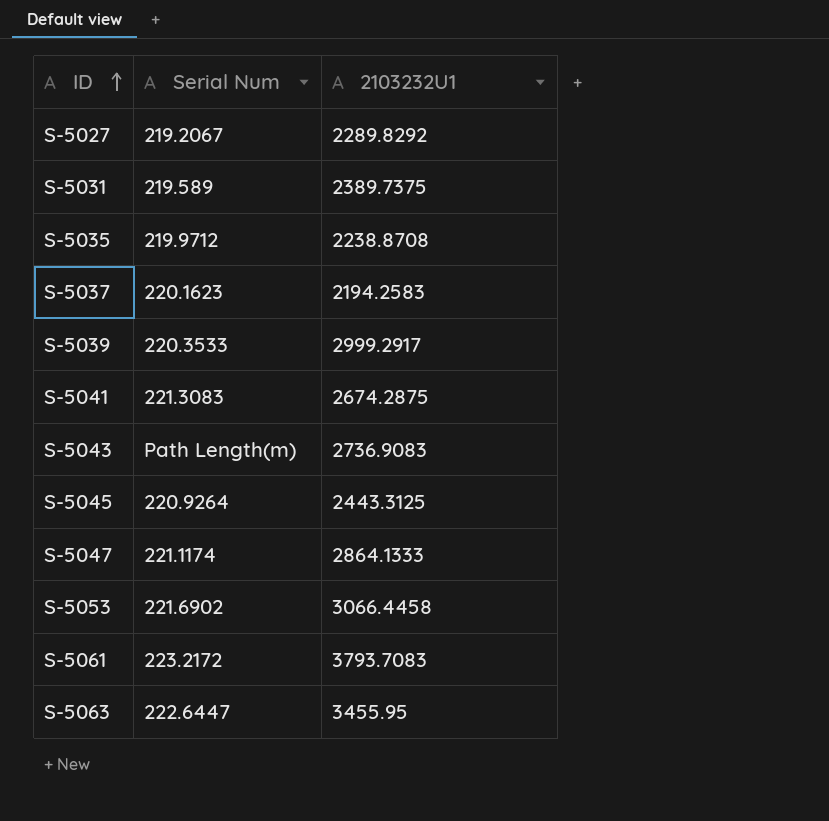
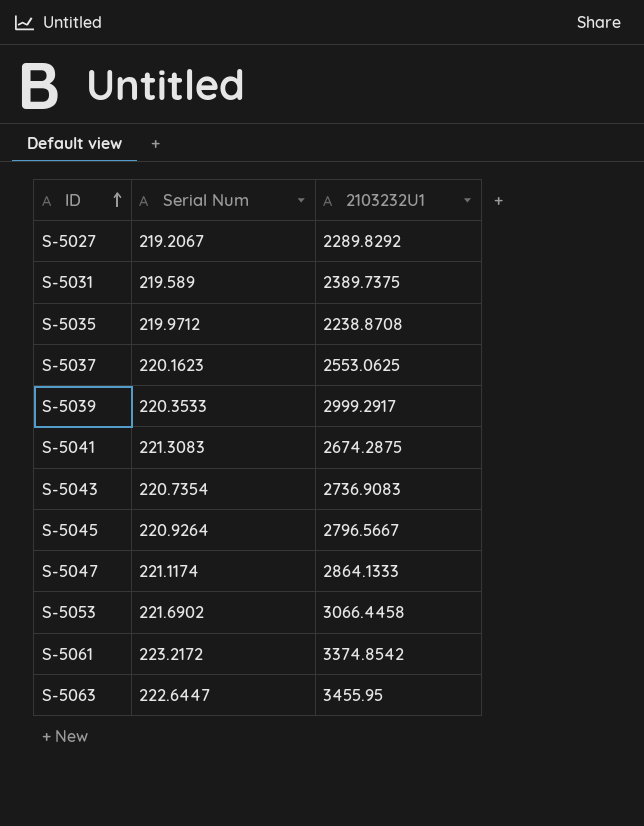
S-5037 | 2103232U1: 2194.2583 -> 2553.0625
S-5043 | Serial Num: Path Length(m) -> 220.7354
S-5045 | 2103232U1: 2443.3125 -> 2796.5667
S-5061 | 2103232U1: 3793.7083 -> 3374.8542

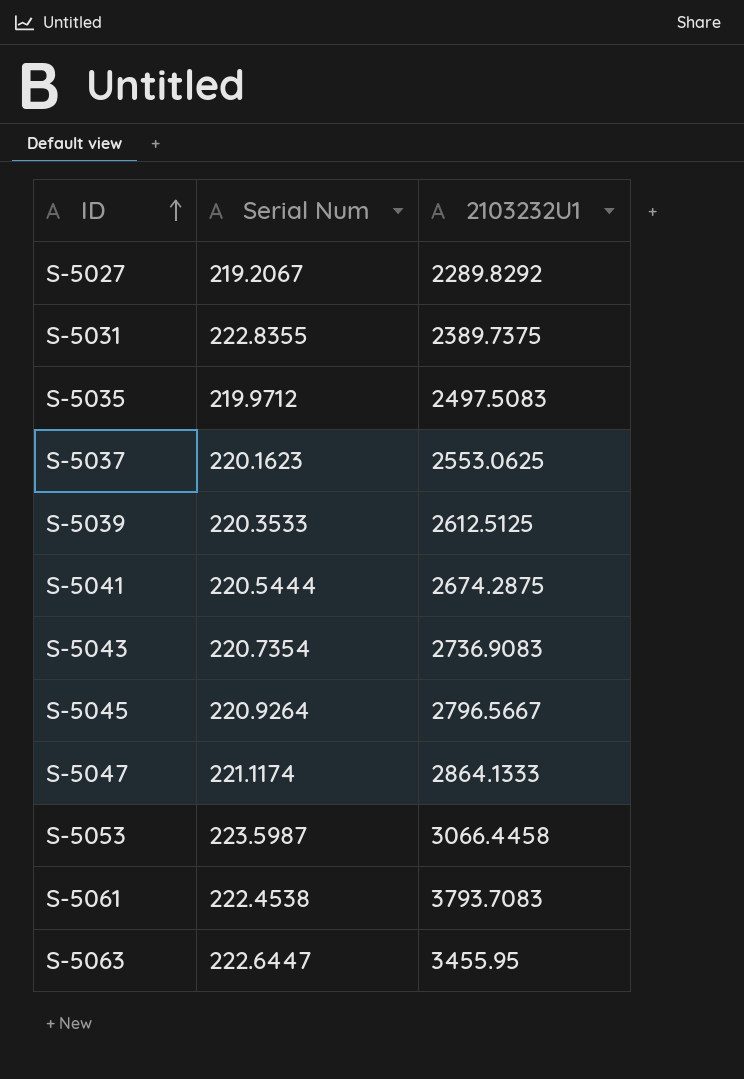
S-5031 | Serial Num: 219.589 -> 222.8355
S-5035 | 2103232U1: 2238.8708 -> 2497.5083
S-5039 | 2103232U1: 2999.2917 -> 2612.5125
S-5041 | Serial Num: 221.3083 -> 220.5444
S-5053 | Serial Num: 221.6902 -> 223.5987
S-5061 | Serial Num: 223.2172 -> 222.4538
S-5061 | 2103232U1: 3374.8542 -> 3793.7083

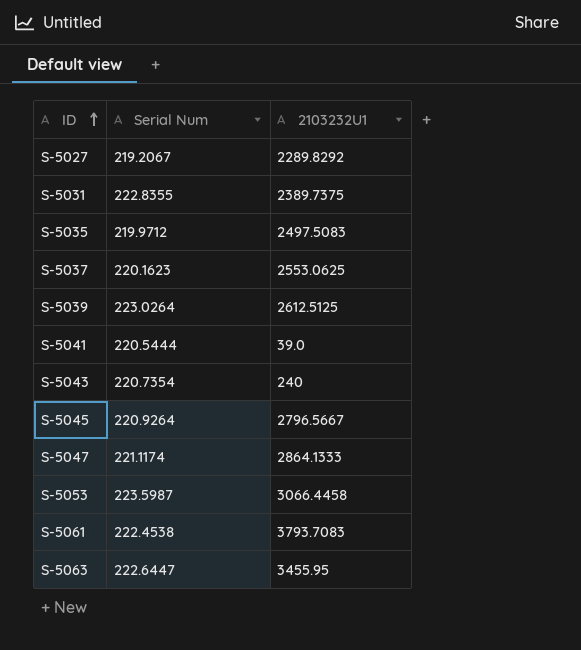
S-5039 | Serial Num: 220.3533 -> 223.0264
S-5041 | 2103232U1: 2674.2875 -> 39.0
S-5043 | 2103232U1: 2736.9083 -> 240

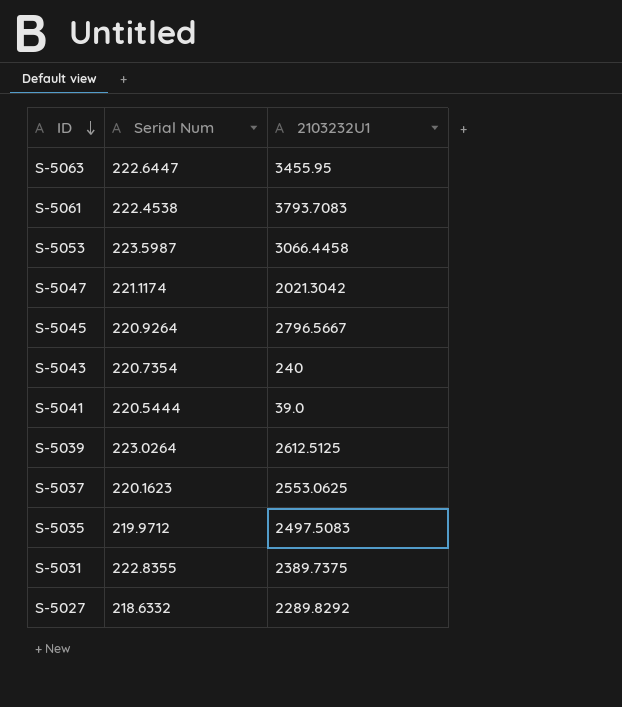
row order: ID ascending -> ID descending
S-5047 | 2103232U1: 2864.1333 -> 2021.3042
S-5027 | Serial Num: 219.2067 -> 218.6332

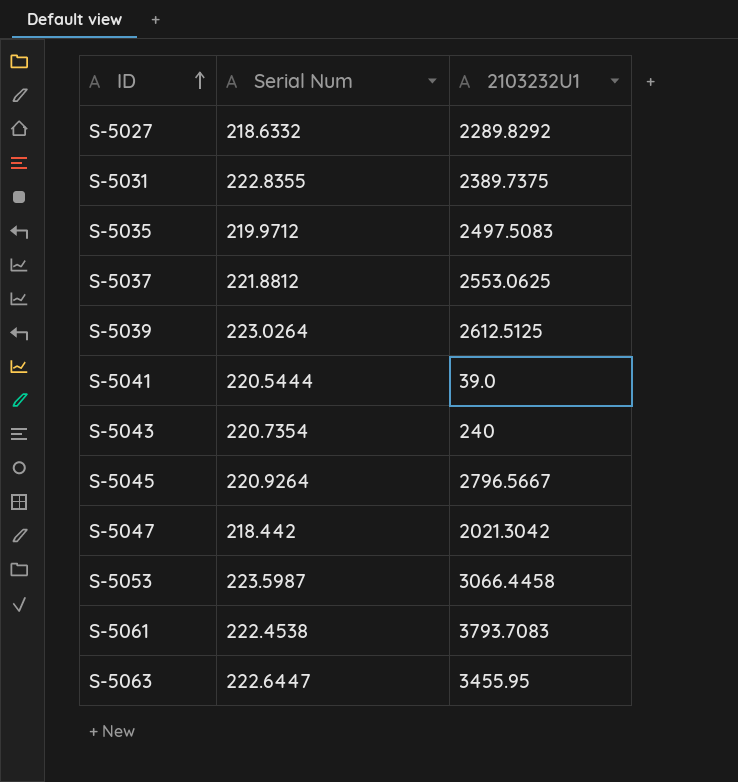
row order: ID descending -> ID ascending
S-5037 | Serial Num: 220.1623 -> 221.8812
S-5047 | Serial Num: 221.1174 -> 218.442

